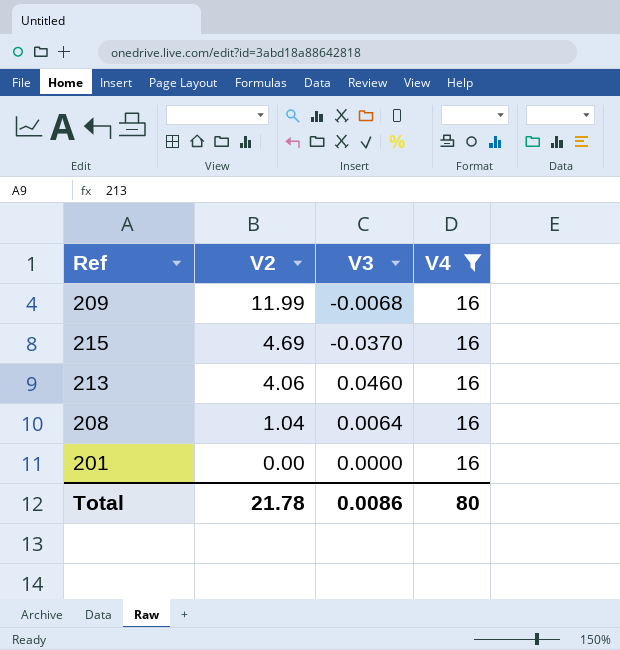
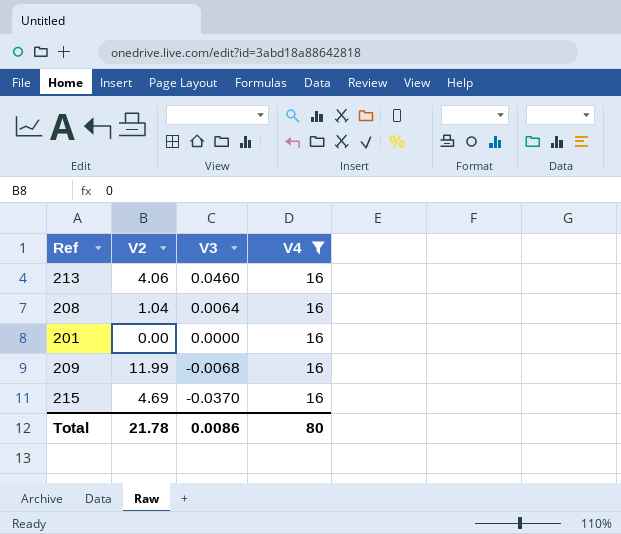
row order: V2 descending -> V3 descending

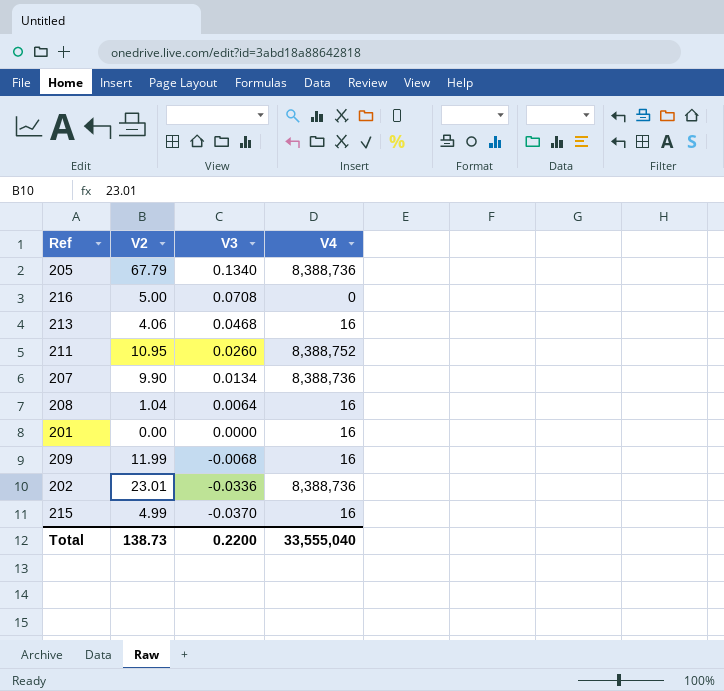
filter: V4 = 16 -> none
213 | V3: 0.0460 -> 0.0468
215 | V2: 4.69 -> 4.99
Total | V2: 21.78 -> 138.73
Total | V3: 0.0086 -> 0.2200
Total | V4: 80 -> 33,555,040

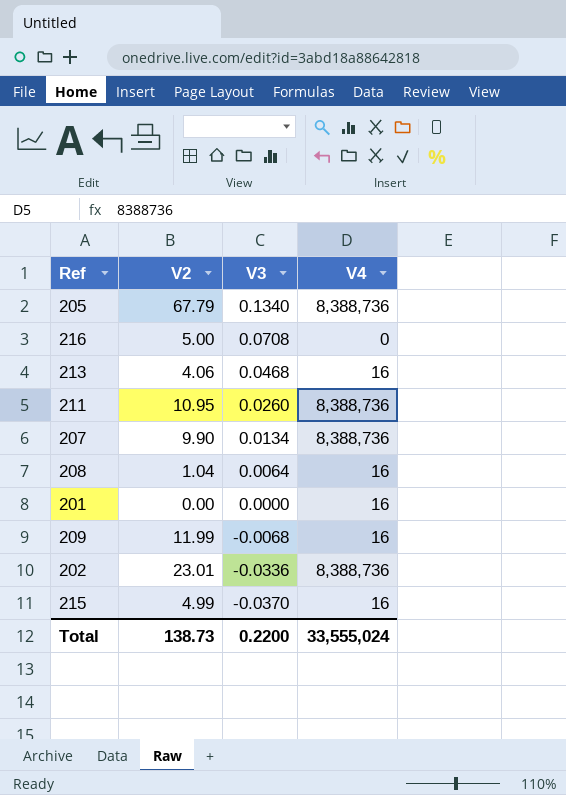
211 | V4: 8,388,752 -> 8,388,736
Total | V4: 33,555,040 -> 33,555,024

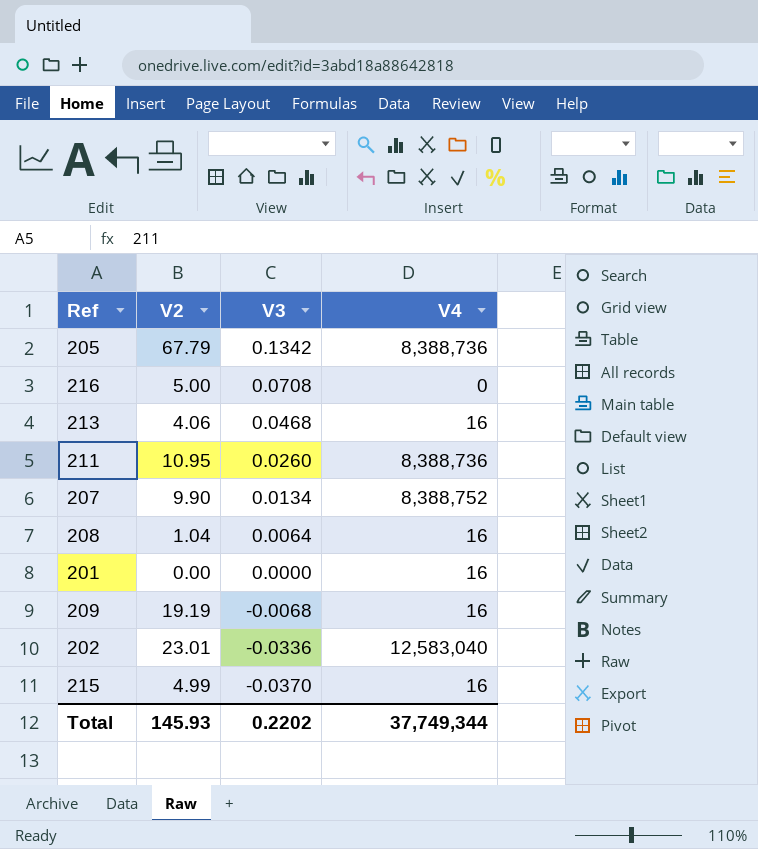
205 | V3: 0.1340 -> 0.1342
207 | V4: 8,388,736 -> 8,388,752
209 | V2: 11.99 -> 19.19
202 | V4: 8,388,736 -> 12,583,040
Total | V2: 138.73 -> 145.93
Total | V3: 0.2200 -> 0.2202
Total | V4: 33,555,024 -> 37,749,344

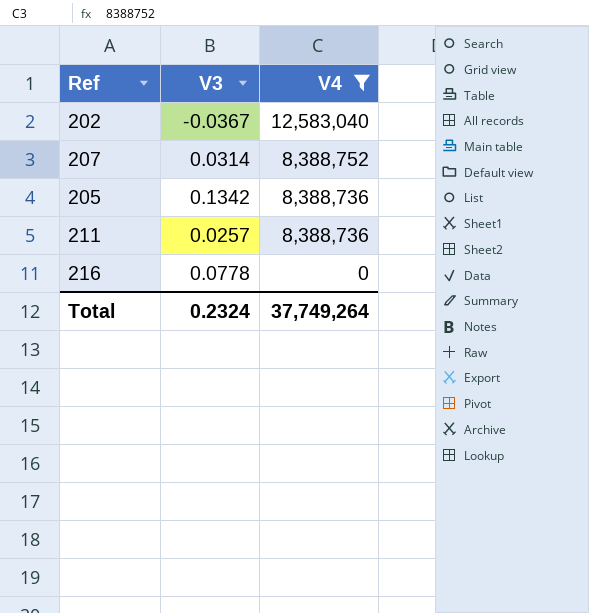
filter: none -> V4 != 16
row order: V3 descending -> V4 descending
column V2 | position: 2 -> none
202 | V3: -0.0336 -> -0.0367
207 | V3: 0.0134 -> 0.0314
211 | V3: 0.0260 -> 0.0257
216 | V3: 0.0708 -> 0.0778
Total | V3: 0.2202 -> 0.2324
Total | V4: 37,749,344 -> 37,749,264

